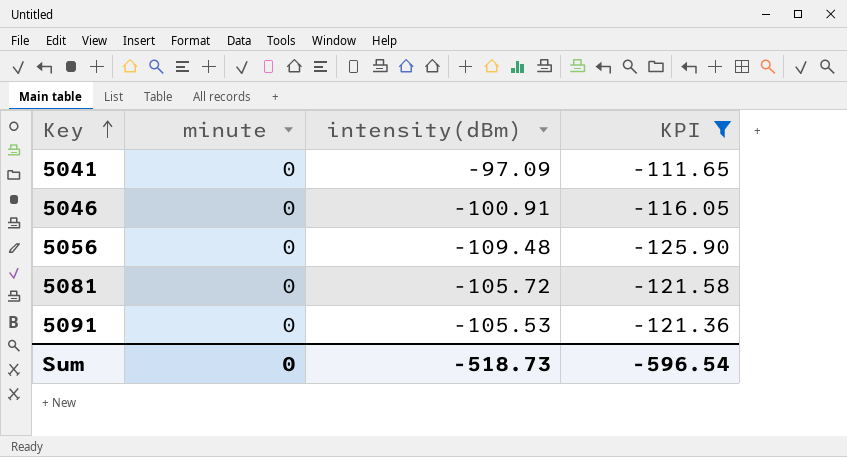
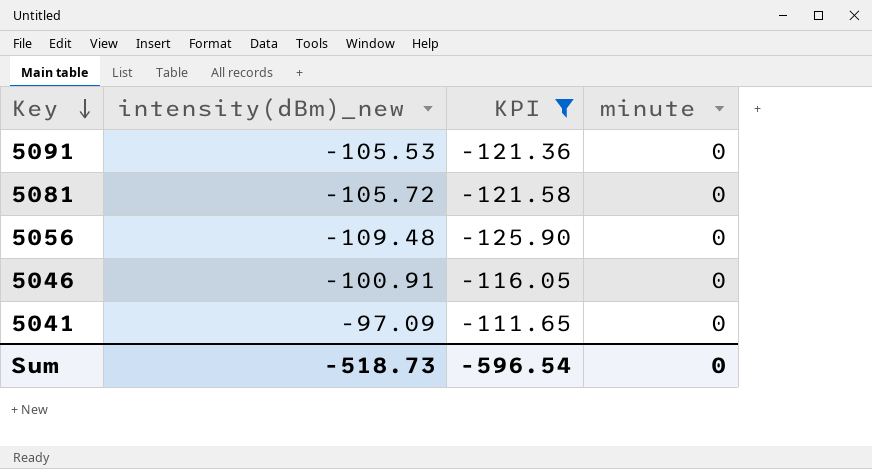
row order: Key ascending -> Key descending
column name: intensity(dBm) -> intensity(dBm)_new
column minute | position: 2 -> 4

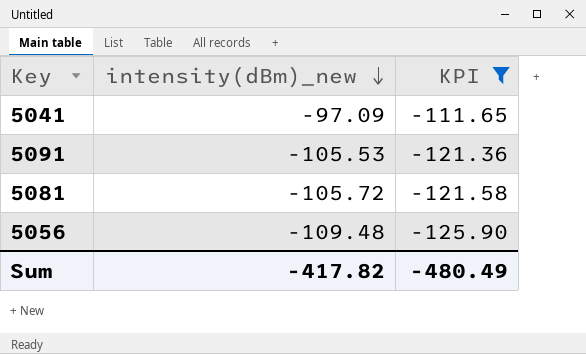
row order: Key descending -> intensity(dBm)_new descending
column minute | position: 4 -> none
row 5046: -100.91 | -116.05 | 0 -> none
Sum | intensity(dBm)_new: -518.73 -> -417.82
Sum | KPI: -596.54 -> -480.49

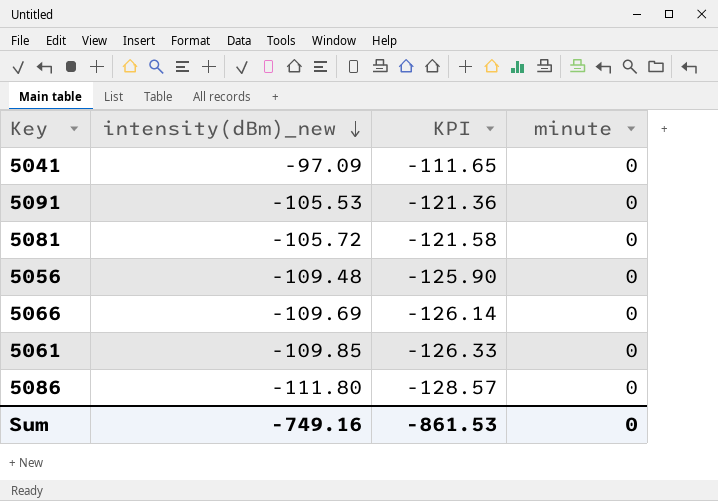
filter: KPI >= -125.90 -> none
column minute | position: none -> 4
Sum | intensity(dBm)_new: -417.82 -> -749.16
Sum | KPI: -480.49 -> -861.53

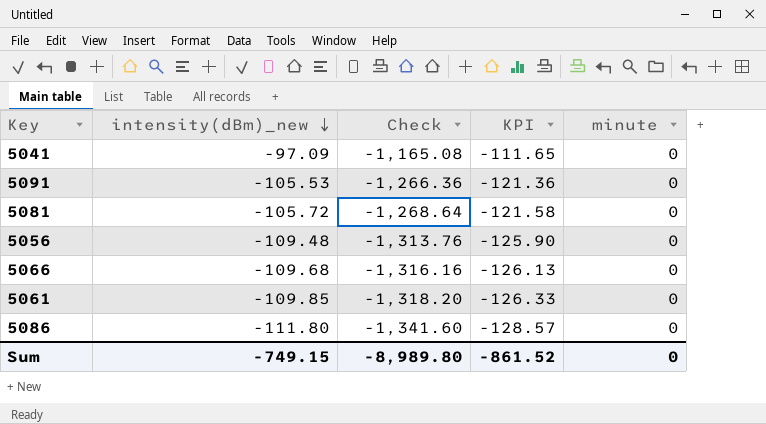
column Check | formula: none -> [intensity(dBm)_new] * 12
5066 | intensity(dBm)_new: -109.69 -> -109.68
5066 | KPI: -126.14 -> -126.13
Sum | intensity(dBm)_new: -749.16 -> -749.15
Sum | KPI: -861.53 -> -861.52

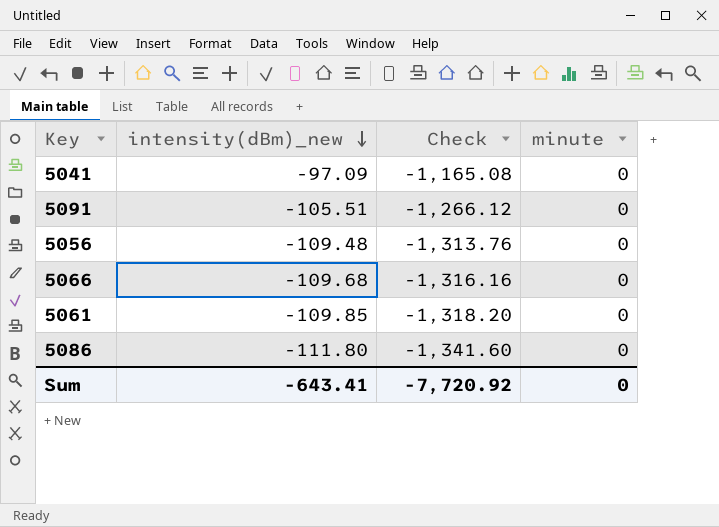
column KPI | formula: [intensity(dBm)_new] * 1.15 -> none
row 5081: -105.72 | -1,268.64 | -121.58 | 0 -> none
5091 | intensity(dBm)_new: -105.53 -> -105.51
5091 | Check: -1,266.36 -> -1,266.12
Sum | intensity(dBm)_new: -749.15 -> -643.41
Sum | Check: -8,989.80 -> -7,720.92

